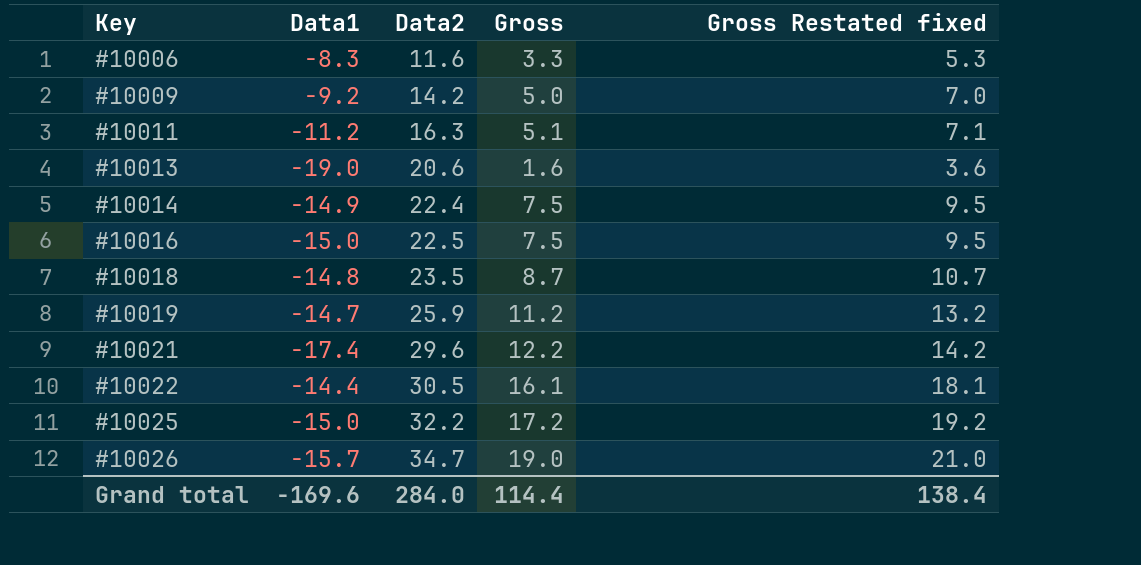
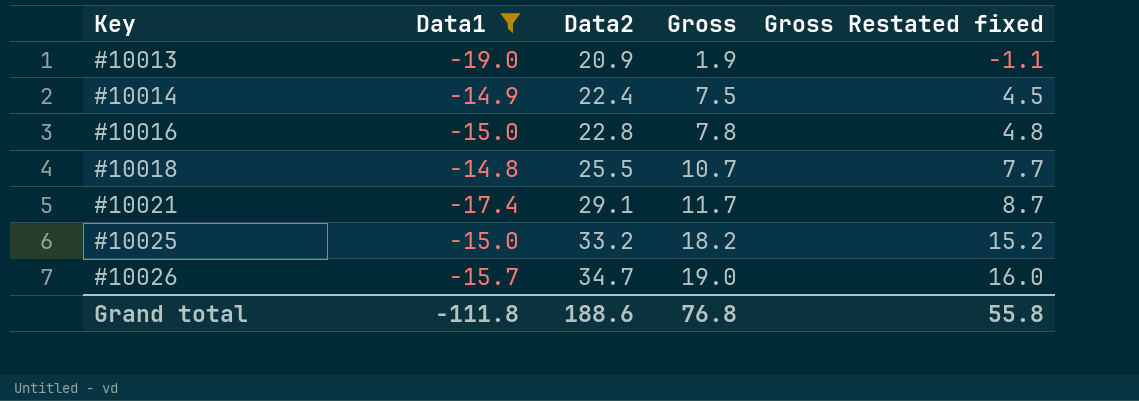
filter: none -> Data1 <= -14.8
column Gross Restated fixed | formula: [Gross] + 2 -> [Gross] - 3
#10013 | Data2: 20.6 -> 20.9
#10013 | Gross: 1.6 -> 1.9
#10016 | Data2: 22.5 -> 22.8
#10016 | Gross: 7.5 -> 7.8
#10018 | Data2: 23.5 -> 25.5
#10018 | Gross: 8.7 -> 10.7
#10021 | Data2: 29.6 -> 29.1
#10021 | Gross: 12.2 -> 11.7
#10025 | Data2: 32.2 -> 33.2
#10025 | Gross: 17.2 -> 18.2
Grand total | Data1: -169.6 -> -111.8
Grand total | Data2: 284.0 -> 188.6
Grand total | Gross: 114.4 -> 76.8
Grand total | Gross Restated fixed: 138.4 -> 55.8

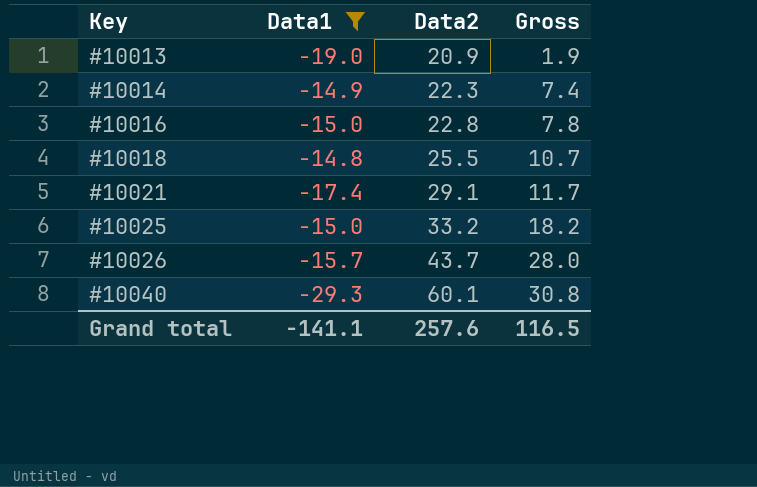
column Gross Restated fixed | formula: [Gross] - 3 -> none
#10014 | Data2: 22.4 -> 22.3
#10014 | Gross: 7.5 -> 7.4
#10026 | Data2: 34.7 -> 43.7
#10026 | Gross: 19.0 -> 28.0
row #10040: none -> -29.3 | 60.1 | 30.8
Grand total | Data1: -111.8 -> -141.1
Grand total | Data2: 188.6 -> 257.6
Grand total | Gross: 76.8 -> 116.5

